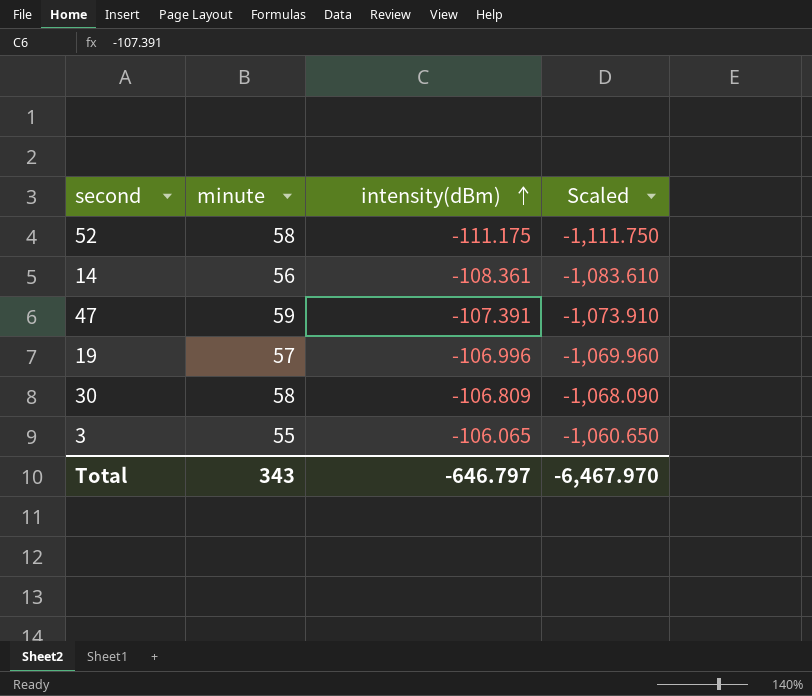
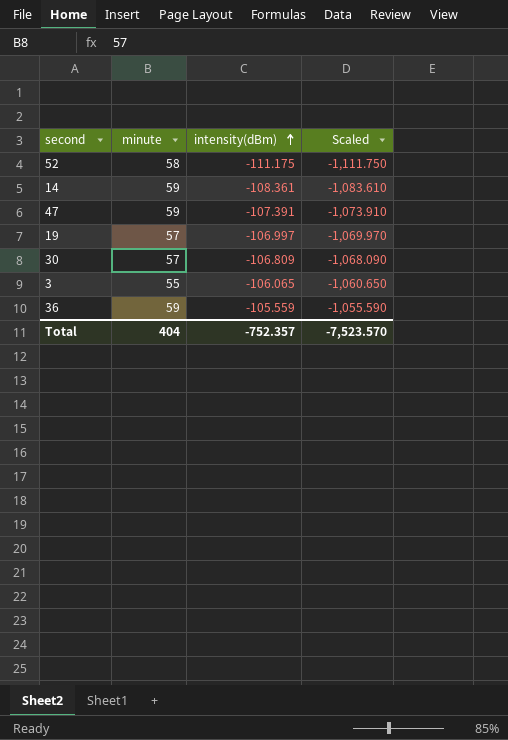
14 | minute: 56 -> 59
19 | intensity(dBm): -106.996 -> -106.997
19 | Scaled: -1,069.960 -> -1,069.970
30 | minute: 58 -> 57
row 36: none -> 59 | -105.559 | -1,055.590
Total | minute: 343 -> 404
Total | intensity(dBm): -646.797 -> -752.357
Total | Scaled: -6,467.970 -> -7,523.570

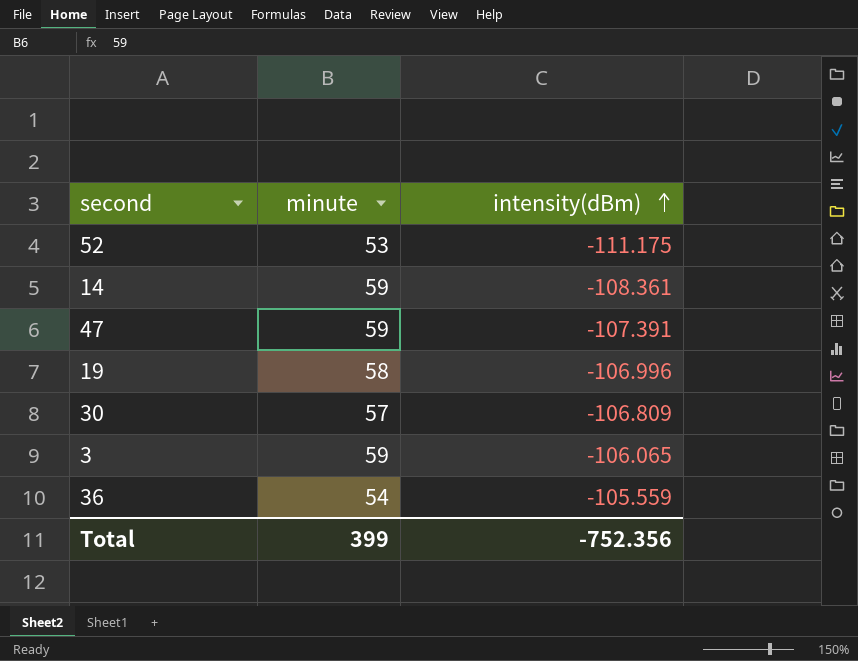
column Scaled | formula: [intensity(dBm)] * 10 -> none
52 | minute: 58 -> 53
19 | minute: 57 -> 58
19 | intensity(dBm): -106.997 -> -106.996
3 | minute: 55 -> 59
36 | minute: 59 -> 54
Total | minute: 404 -> 399
Total | intensity(dBm): -752.357 -> -752.356

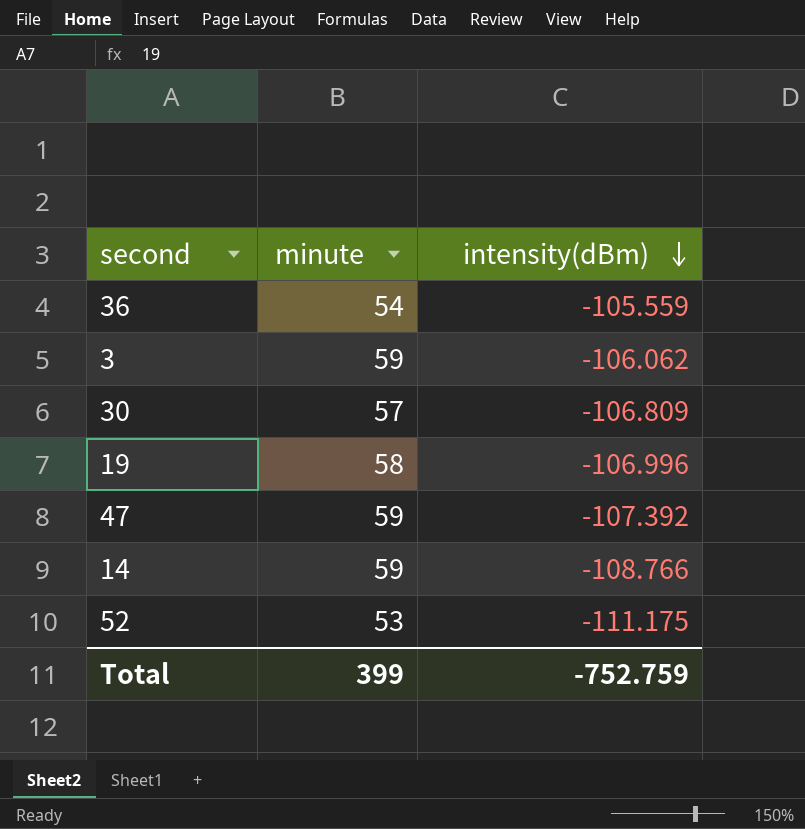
row order: intensity(dBm) ascending -> intensity(dBm) descending
3 | intensity(dBm): -106.065 -> -106.062
47 | intensity(dBm): -107.391 -> -107.392
14 | intensity(dBm): -108.361 -> -108.766
Total | intensity(dBm): -752.356 -> -752.759

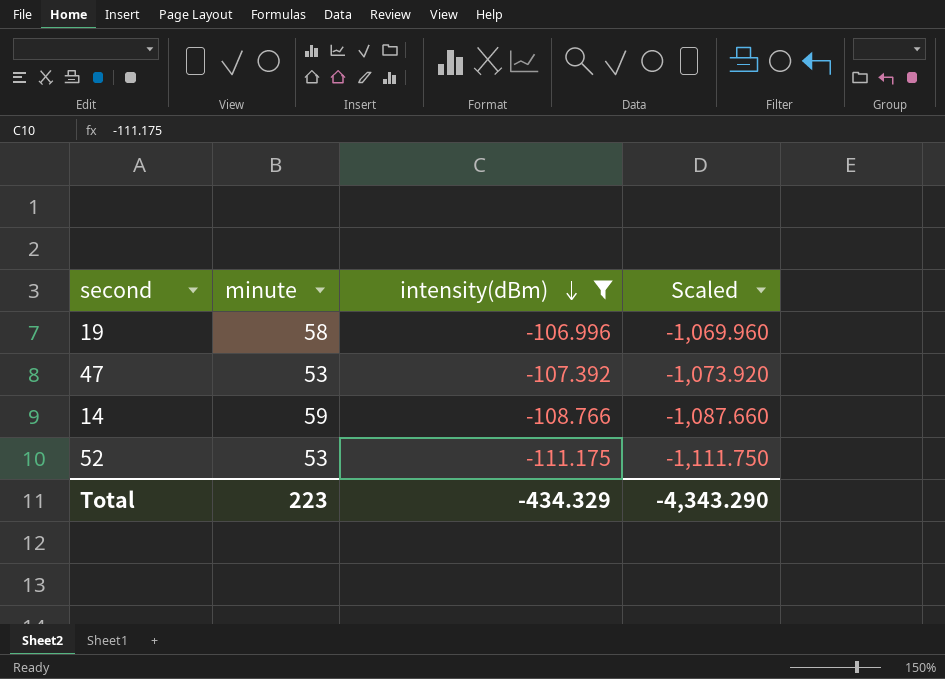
filter: none -> intensity(dBm) <= -106.996
column Scaled | formula: none -> [intensity(dBm)] * 10
47 | minute: 59 -> 53
Total | minute: 399 -> 223
Total | intensity(dBm): -752.759 -> -434.329

